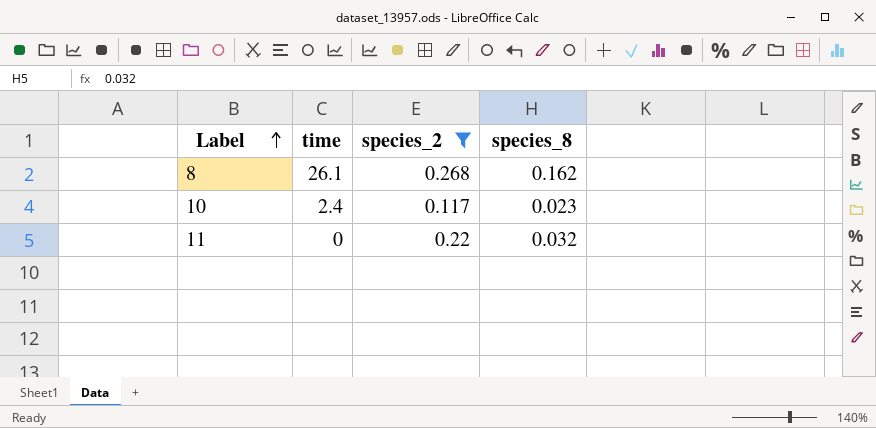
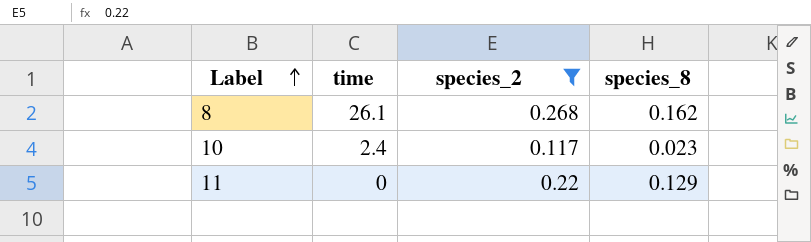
11 | species_8: 0.032 -> 0.129

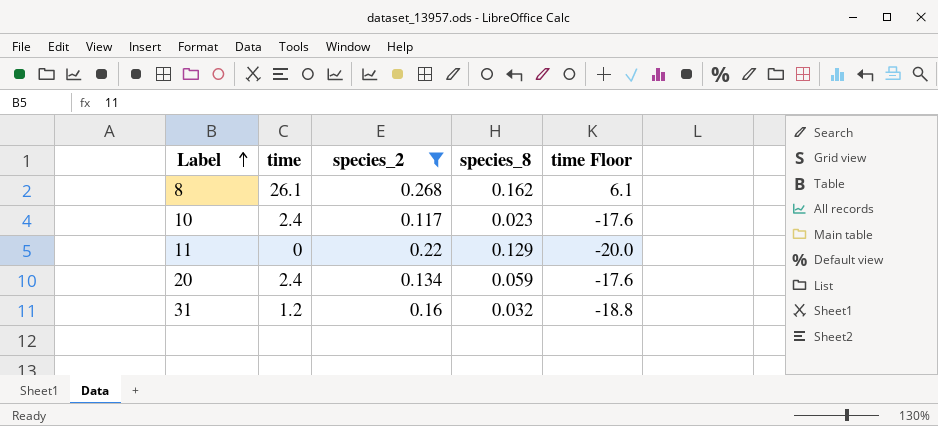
column time Floor | formula: none -> [time] - 20
row 20: none -> 2.4 | 0.134 | 0.059 | -17.6
row 31: none -> 1.2 | 0.16 | 0.032 | -18.8

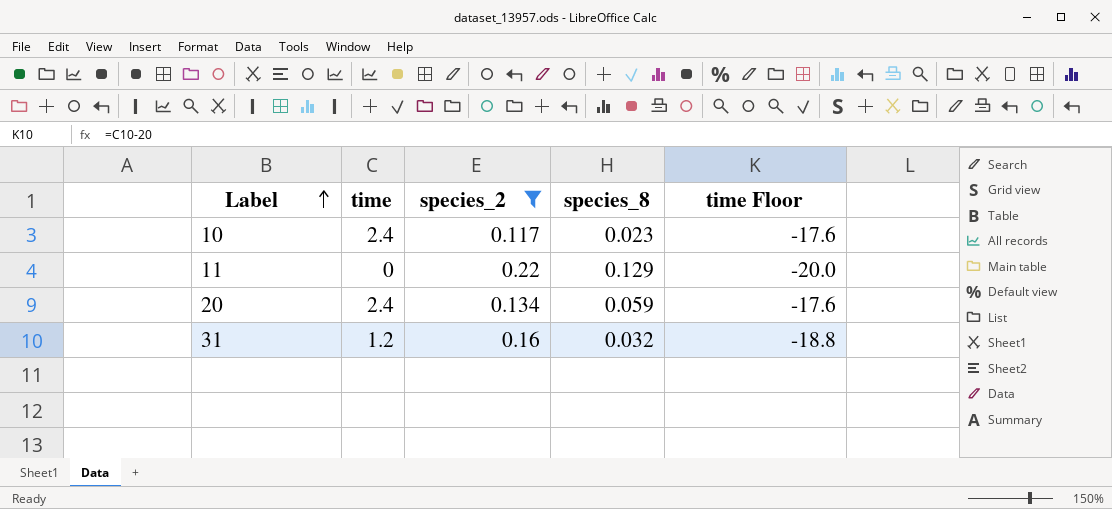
row 8: 26.1 | 0.268 | 0.162 | 6.1 -> none

